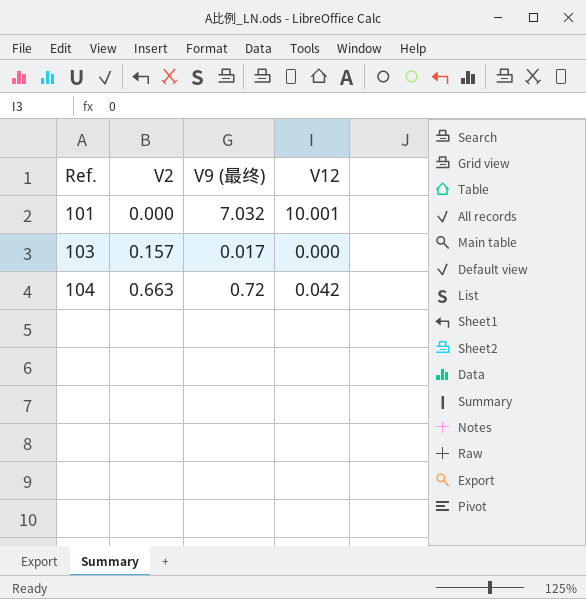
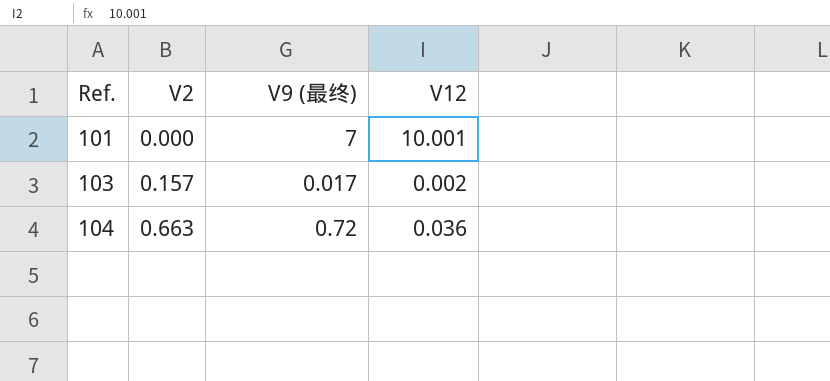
101 | V9 (最终): 7.032 -> 7
103 | V12: 0.000 -> 0.002
104 | V12: 0.042 -> 0.036

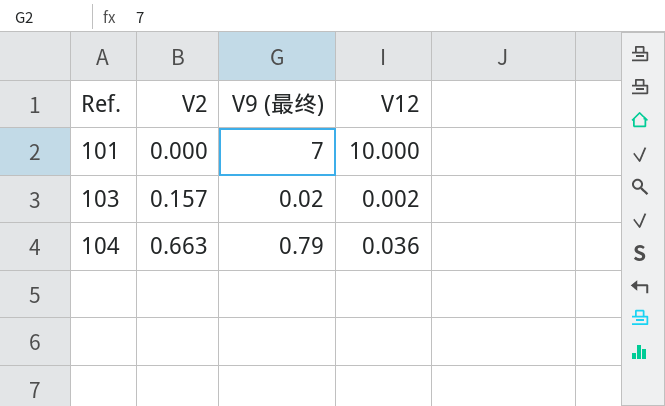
101 | V12: 10.001 -> 10.000
103 | V9 (最终): 0.017 -> 0.02
104 | V9 (最终): 0.72 -> 0.79

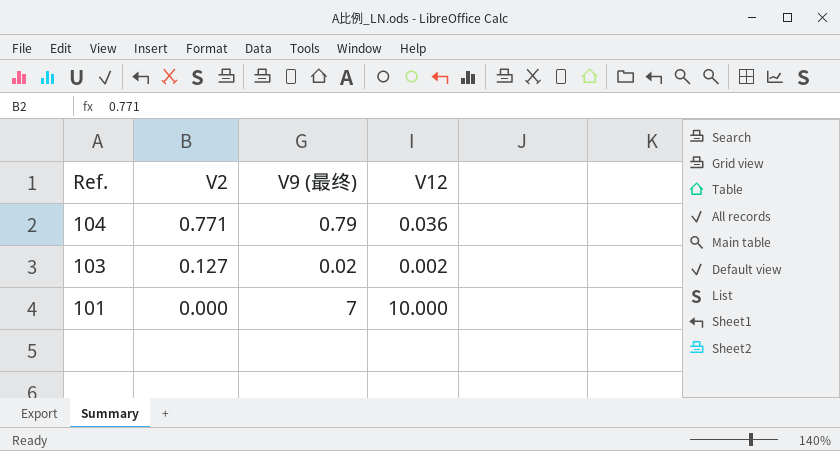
row order: Ref. ascending -> Ref. descending
104 | V2: 0.663 -> 0.771
103 | V2: 0.157 -> 0.127

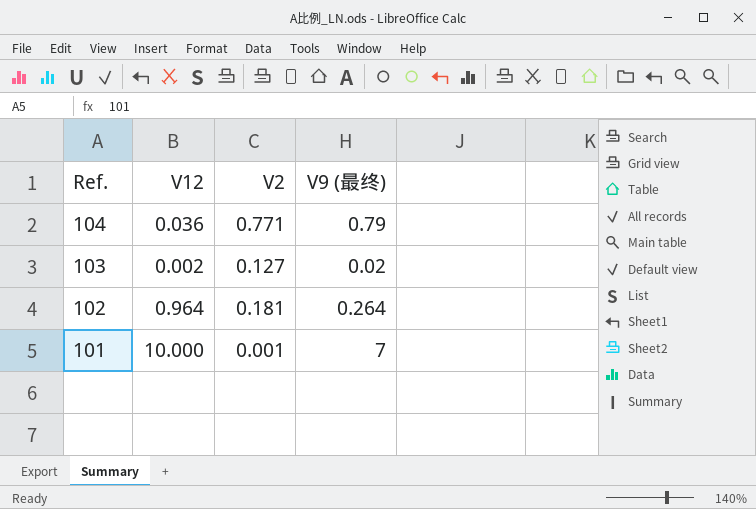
column V12 | position: 4 -> 2
row 102: none -> 0.964 | 0.181 | 0.264
101 | V2: 0.000 -> 0.001

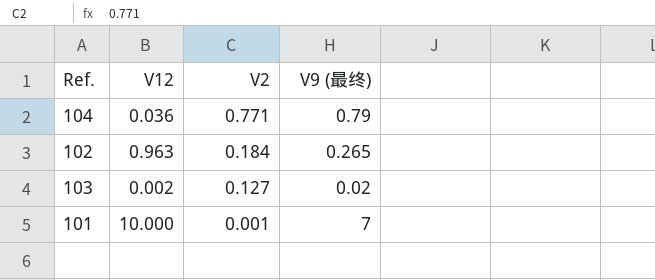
row order: Ref. descending -> V2 descending
102 | V12: 0.964 -> 0.963
102 | V2: 0.181 -> 0.184
102 | V9 (最终): 0.264 -> 0.265

